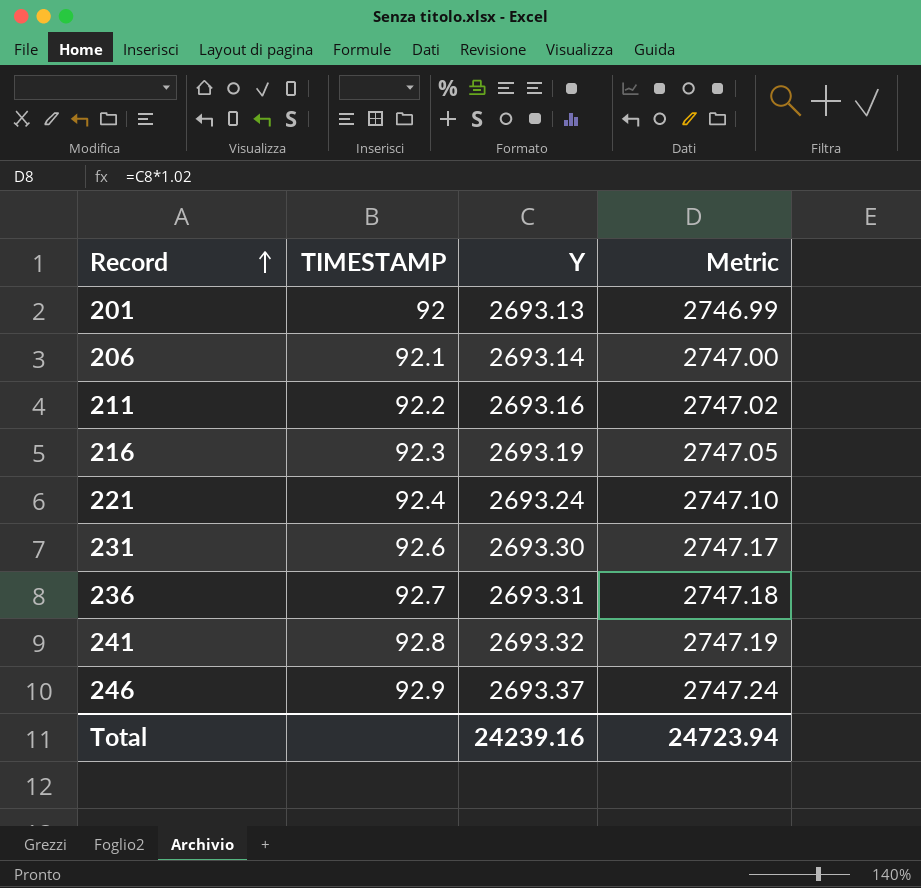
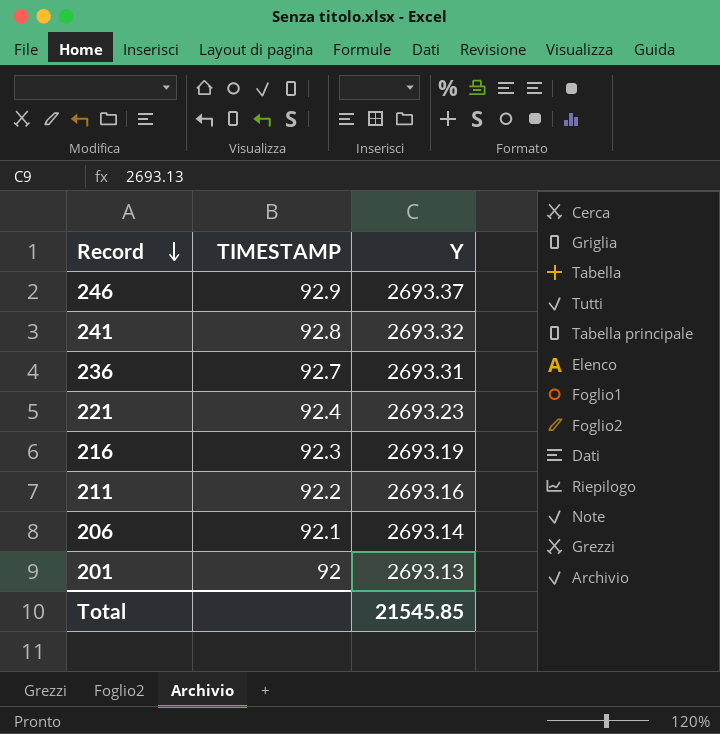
row order: Record ascending -> Record descending
column Metric | formula: [Y] * 1.02 -> none
row 231: 92.6 | 2693.30 | 2747.17 -> none
221 | Y: 2693.24 -> 2693.23
Total | Y: 24239.16 -> 21545.85

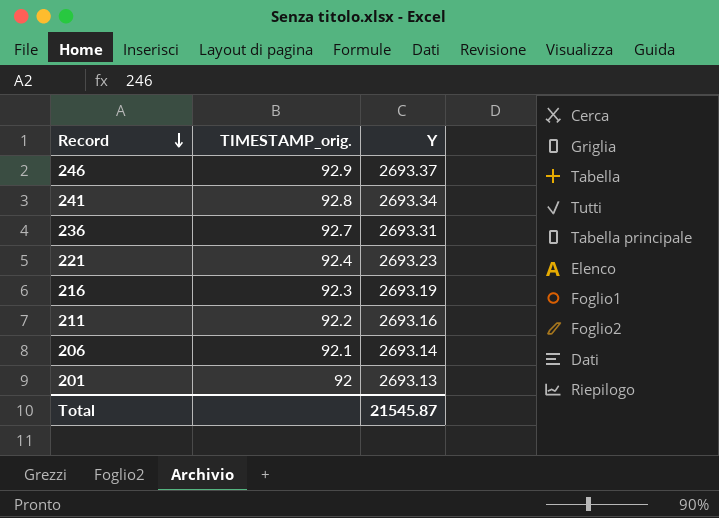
column name: TIMESTAMP -> TIMESTAMP_orig.
241 | Y: 2693.32 -> 2693.34
Total | Y: 21545.85 -> 21545.87

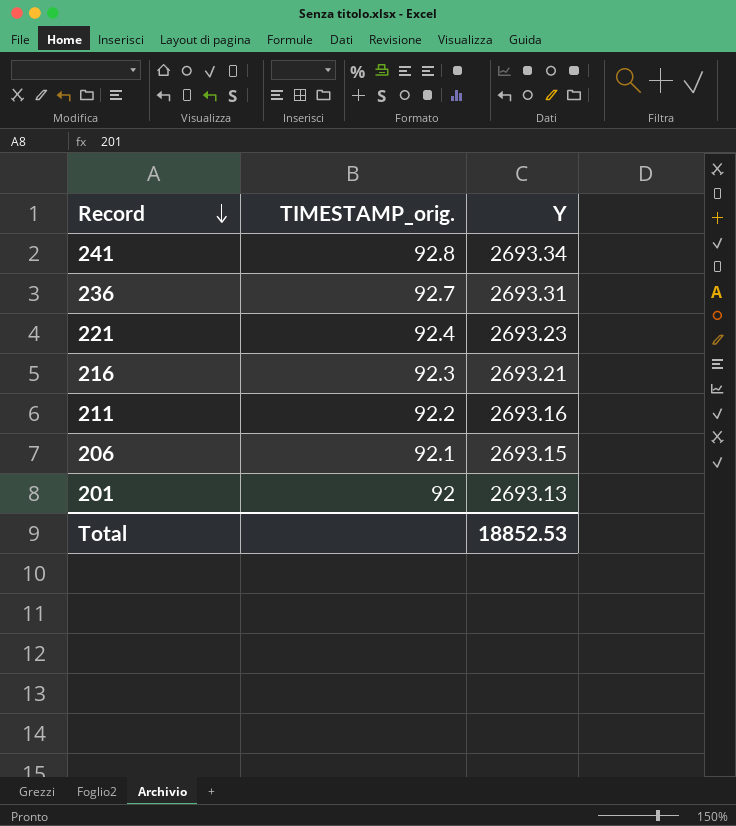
row 246: 92.9 | 2693.37 -> none
216 | Y: 2693.19 -> 2693.21
206 | Y: 2693.14 -> 2693.15
Total | Y: 21545.87 -> 18852.53

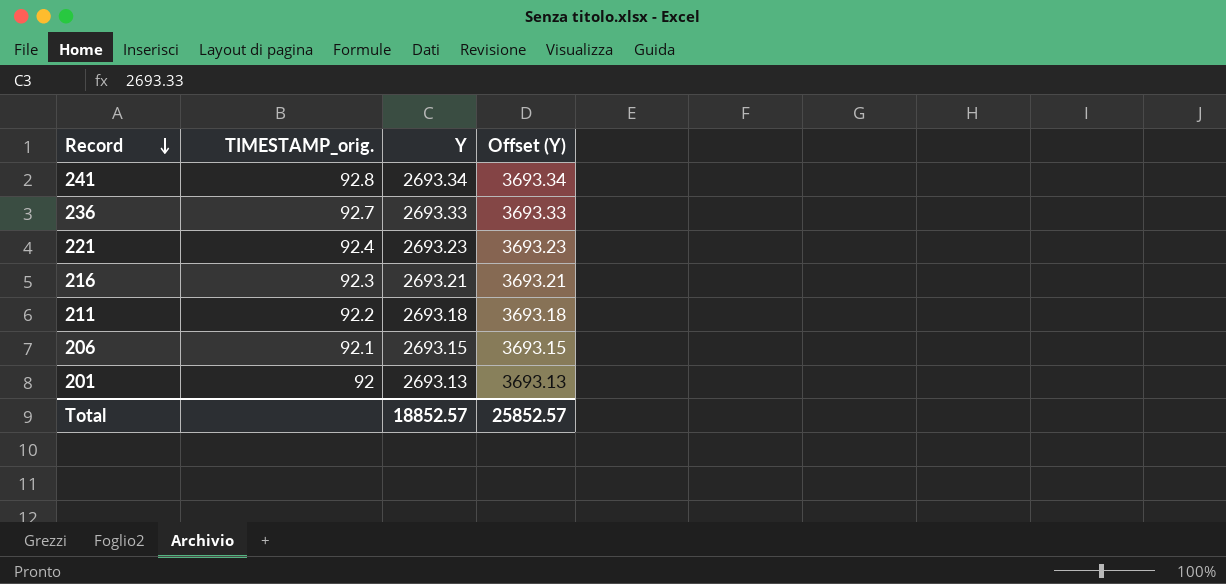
column Offset (Y) | formula: none -> [Y] + 1000
236 | Y: 2693.31 -> 2693.33
211 | Y: 2693.16 -> 2693.18
Total | Y: 18852.53 -> 18852.57

